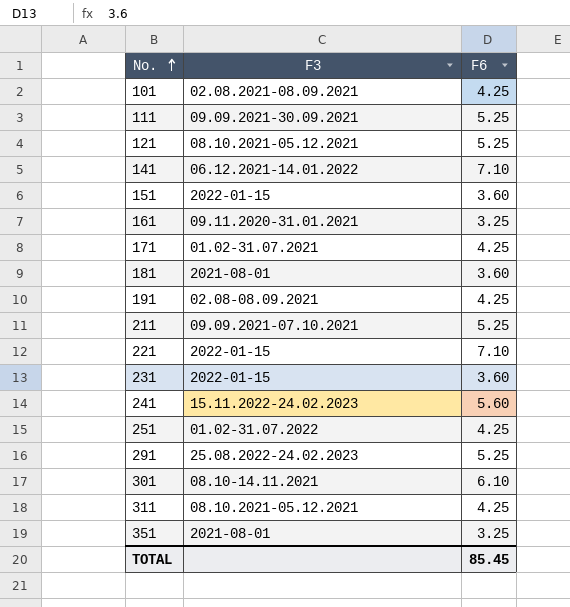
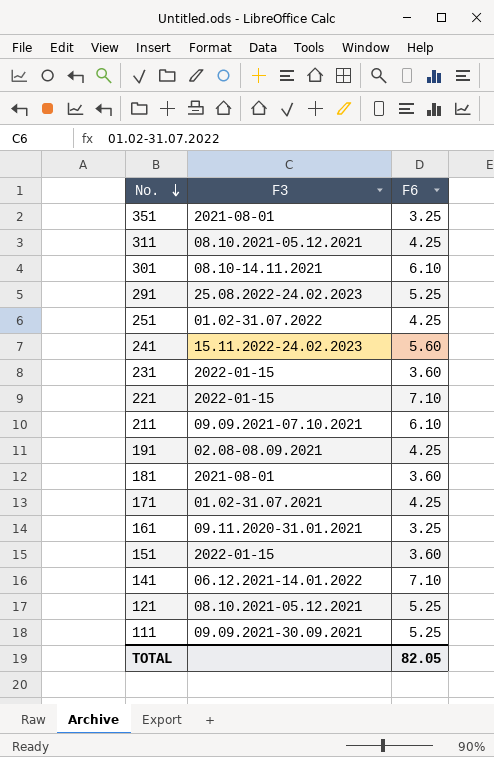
row order: No. ascending -> No. descending
row 101: 02.08.2021-08.09.2021 | 4.25 -> none
211 | F6: 5.25 -> 6.10
TOTAL | F6: 85.45 -> 82.05

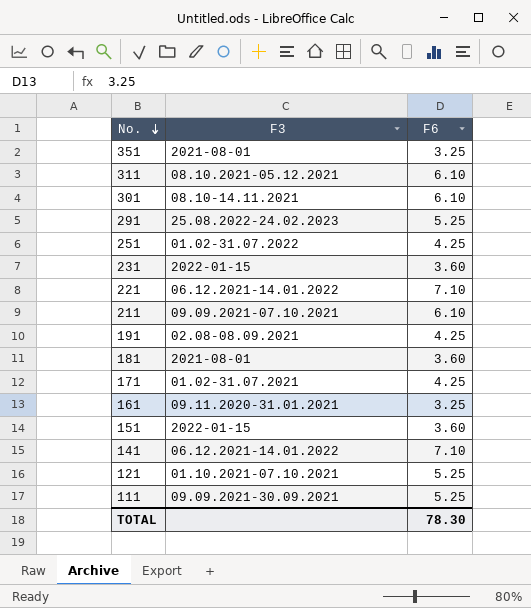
row 241: 15.11.2022-24.02.2023 | 5.60 -> none
311 | F6: 4.25 -> 6.10
221 | F3: 2022-01-15 -> 06.12.2021-14.01.2022
121 | F3: 08.10.2021-05.12.2021 -> 01.10.2021-07.10.2021
TOTAL | F6: 82.05 -> 78.30

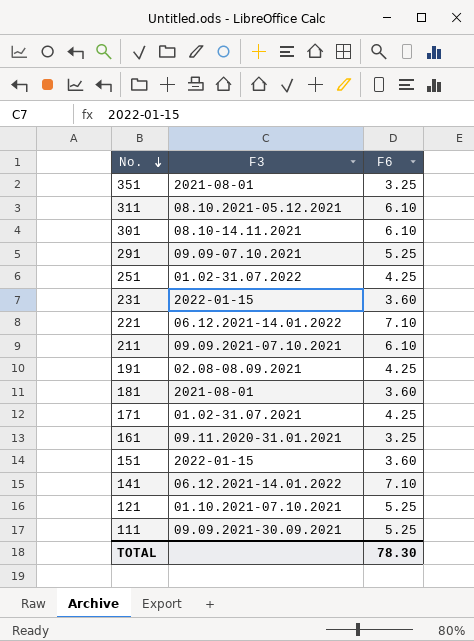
291 | F3: 25.08.2022-24.02.2023 -> 09.09-07.10.2021

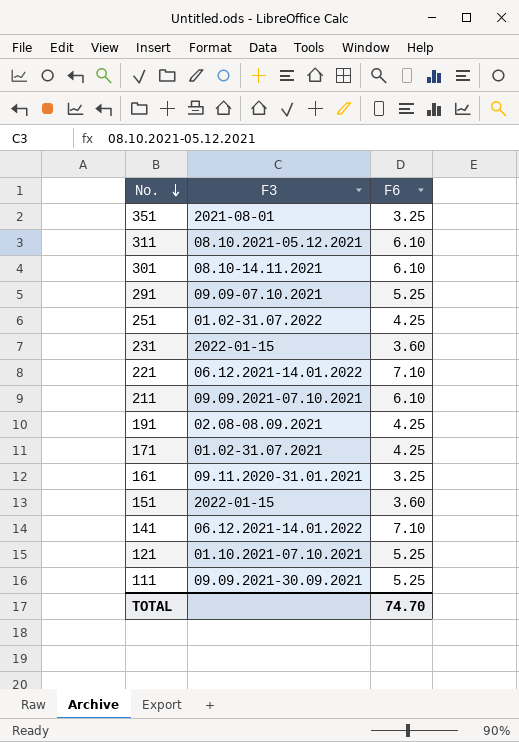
row 181: 2021-08-01 | 3.60 -> none
TOTAL | F6: 78.30 -> 74.70

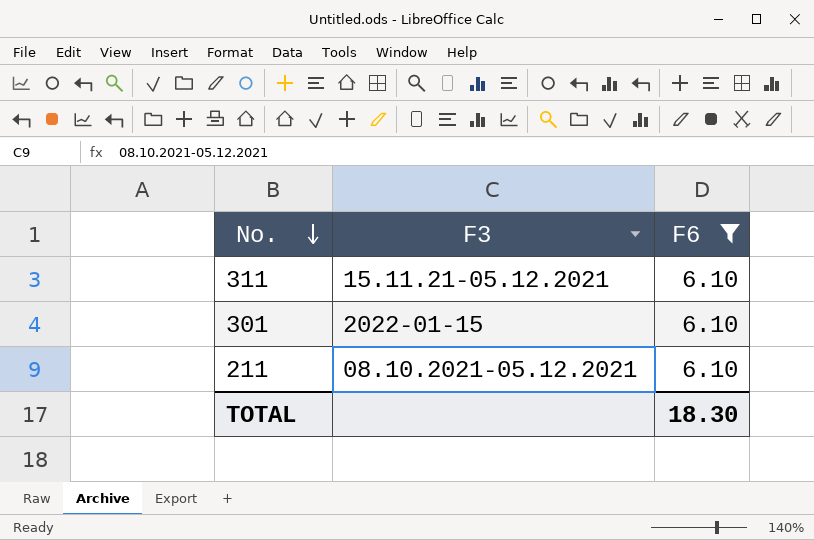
filter: none -> F6 = 6.10
311 | F3: 08.10.2021-05.12.2021 -> 15.11.21-05.12.2021
301 | F3: 08.10-14.11.2021 -> 2022-01-15
211 | F3: 09.09.2021-07.10.2021 -> 08.10.2021-05.12.2021
TOTAL | F6: 74.70 -> 18.30

